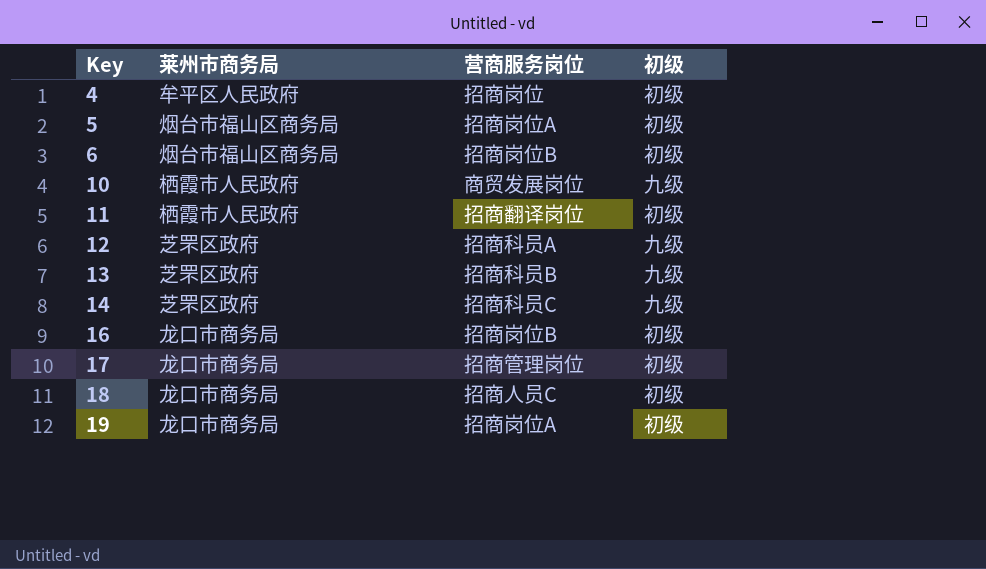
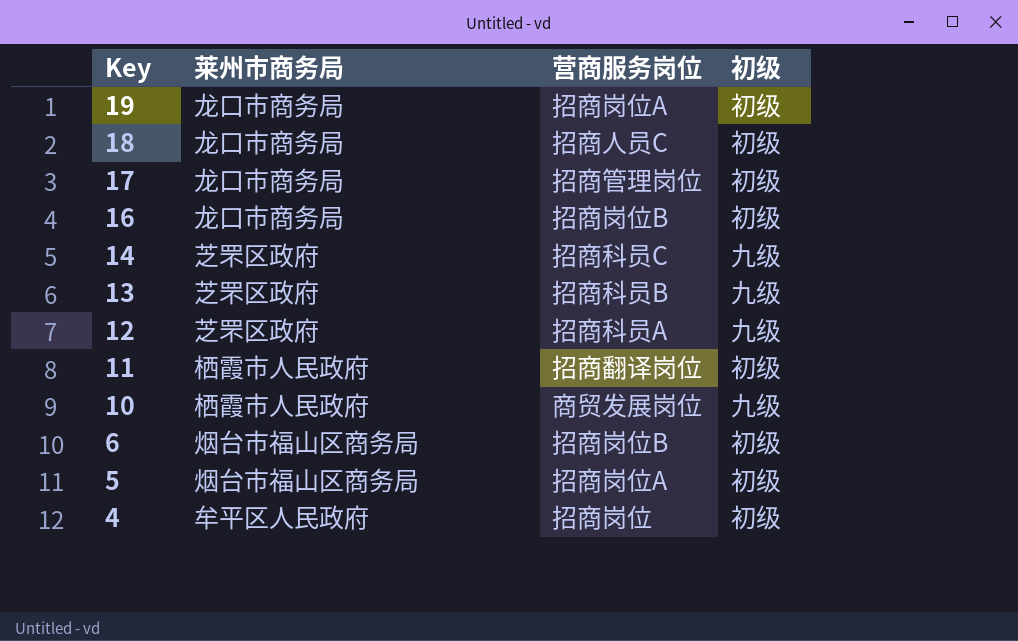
row order: Key ascending -> Key descending

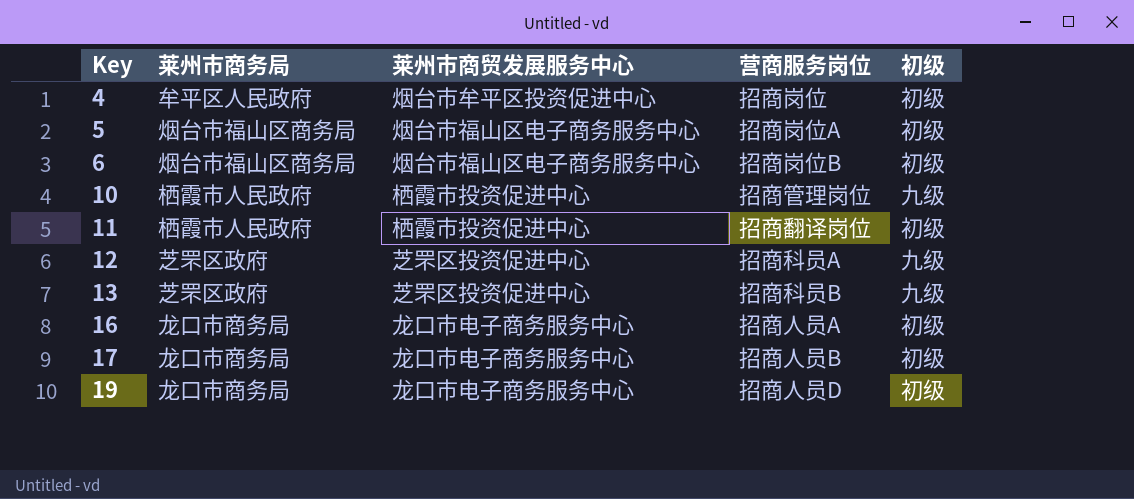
row order: Key descending -> Key ascending
column 莱州市商贸发展服务中心 | position: none -> 3
row 18: 龙口市商务局 | 招商人员C | 初级 -> none
row 14: 芝罘区政府 | 招商科员C | 九级 -> none
10 | 营商服务岗位: 商贸发展岗位 -> 招商管理岗位
16 | 营商服务岗位: 招商岗位B -> 招商人员A
17 | 营商服务岗位: 招商管理岗位 -> 招商人员B
19 | 营商服务岗位: 招商岗位A -> 招商人员D

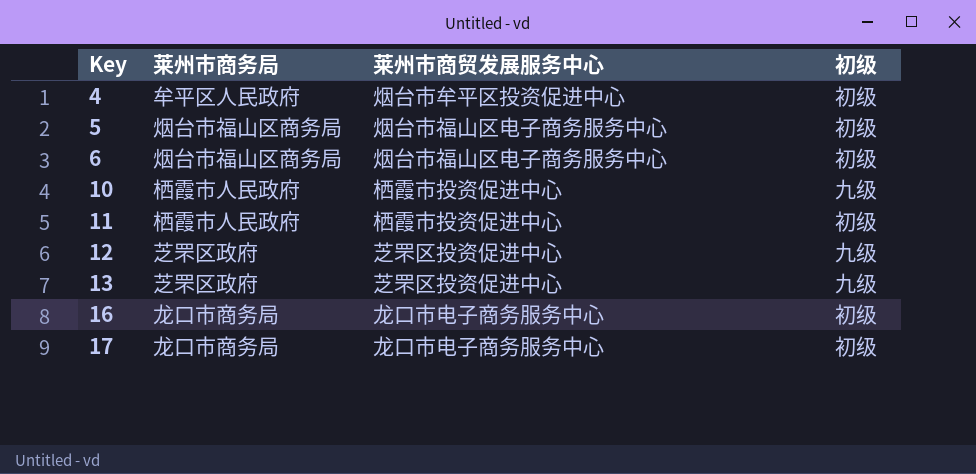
column 营商服务岗位 | position: 4 -> none
row 19: 龙口市商务局 | 龙口市电子商务服务中心 | 招商人员D | 初级 -> none

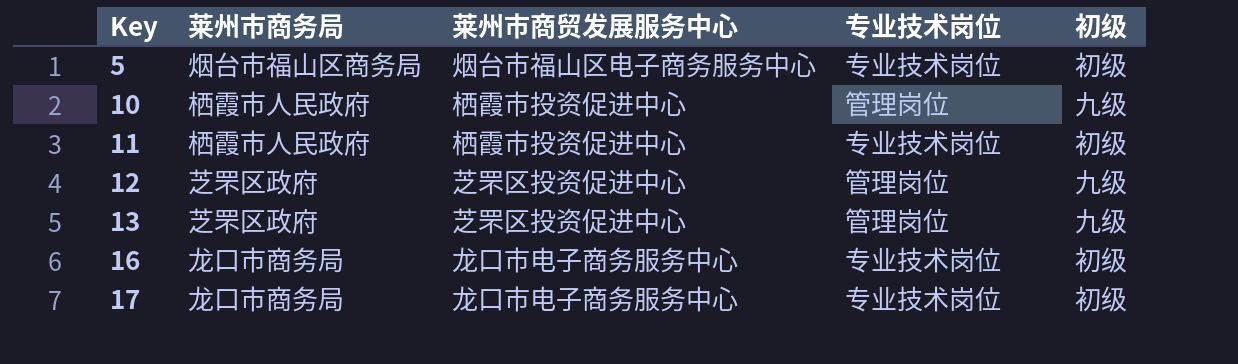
column 专业技术岗位 | position: none -> 4
row 4: 牟平区人民政府 | 烟台市牟平区投资促进中心 | 初级 -> none
row 6: 烟台市福山区商务局 | 烟台市福山区电子商务服务中心 | 初级 -> none

